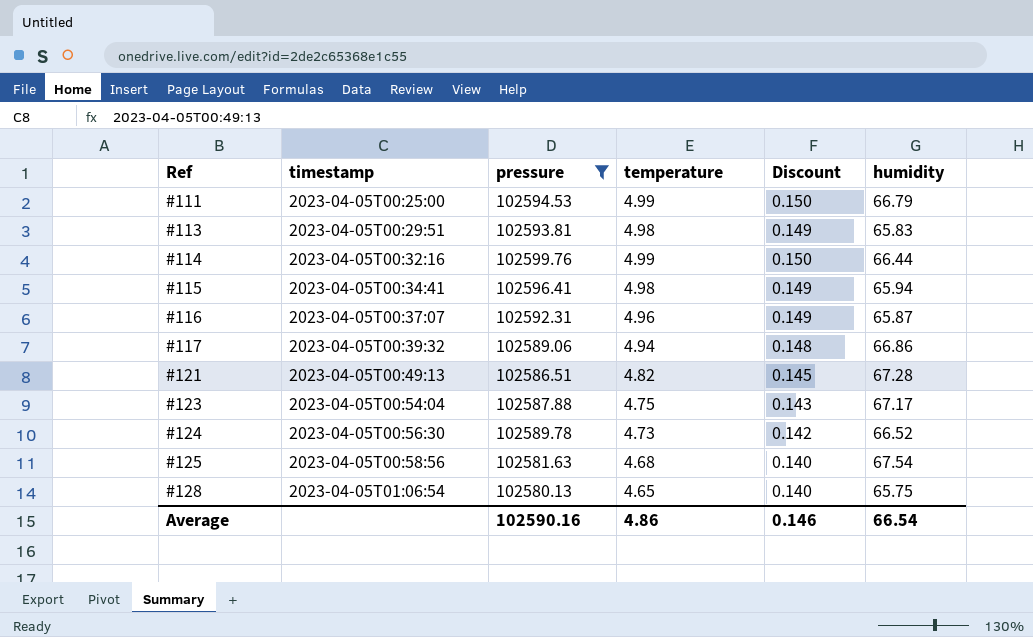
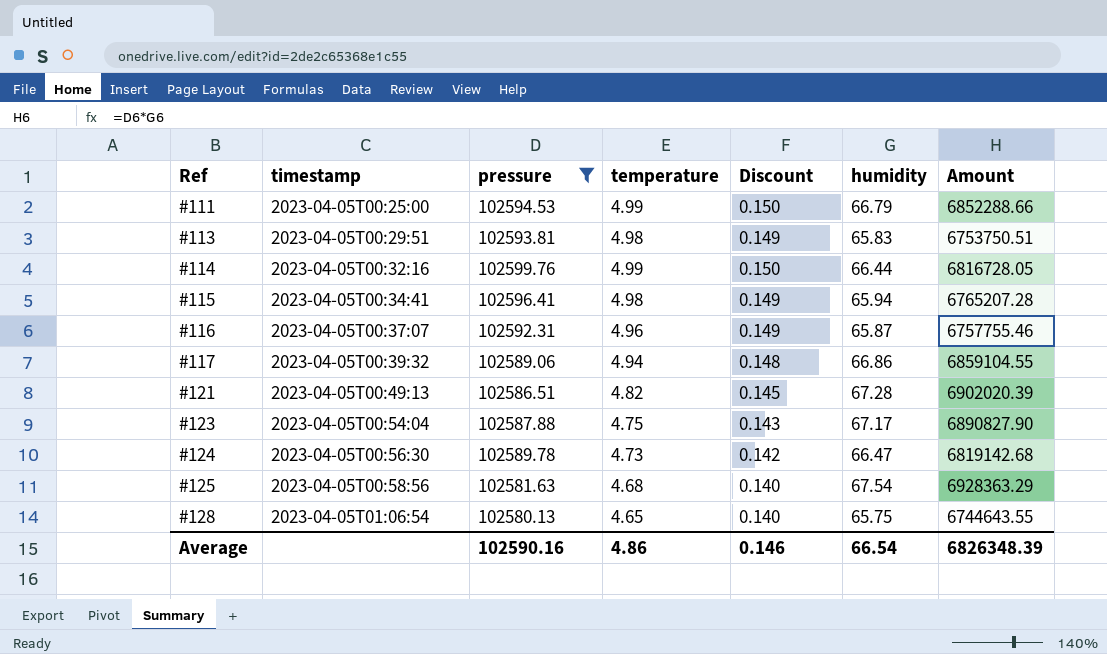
column Amount | formula: none -> [pressure] * [humidity]
#124 | humidity: 66.52 -> 66.47

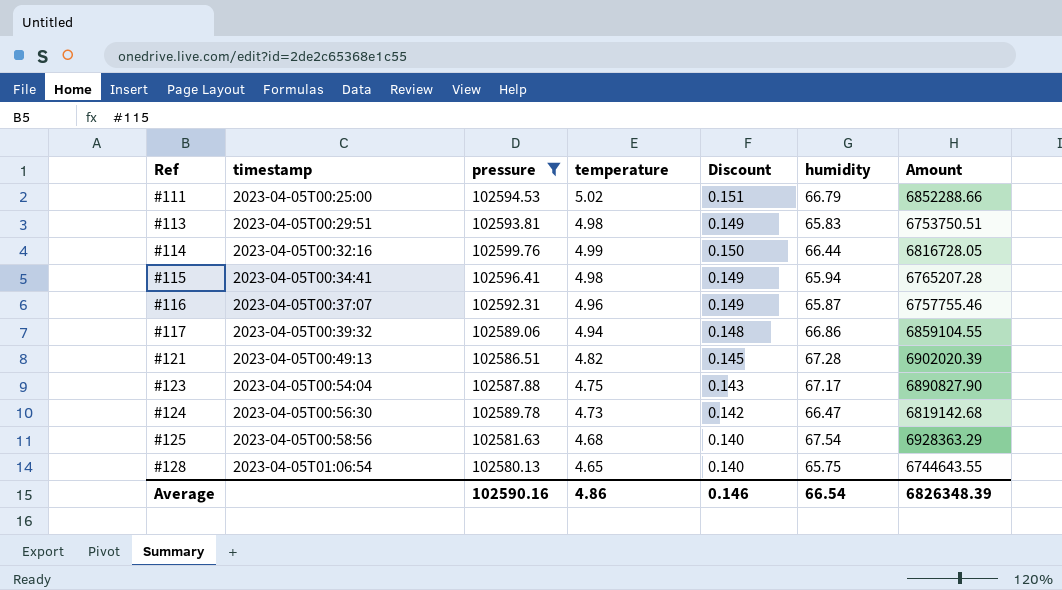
#111 | temperature: 4.99 -> 5.02
#111 | Discount: 0.150 -> 0.151

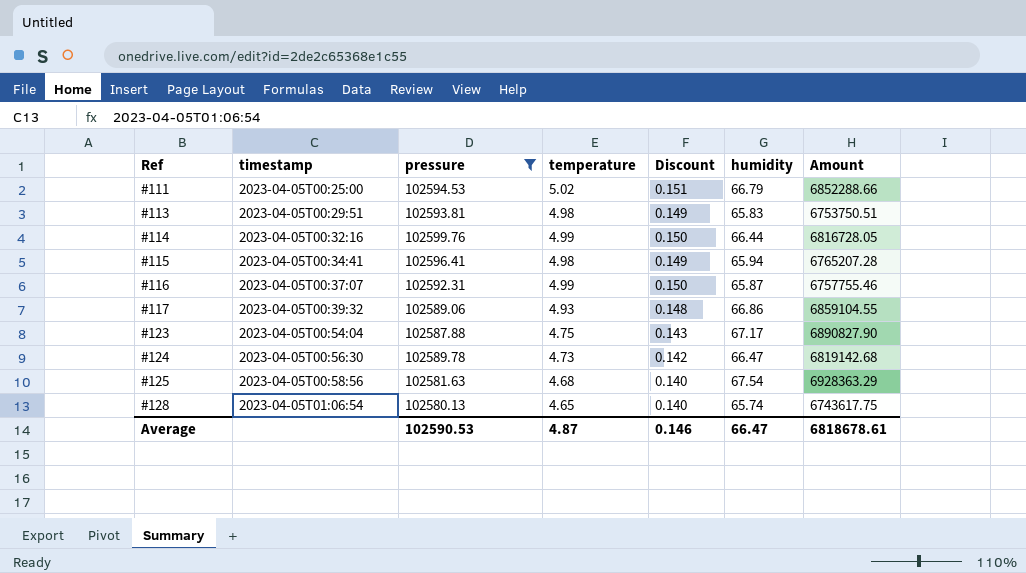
row #121: 2023-04-05T00:49:13 | 102586.51 | 4.82 | 0.145 | 67.28 | 6902020.39 -> none
#116 | temperature: 4.96 -> 4.99
#116 | Discount: 0.149 -> 0.150
#117 | temperature: 4.94 -> 4.93
#128 | humidity: 65.75 -> 65.74
#128 | Amount: 6744643.55 -> 6743617.75
Average | pressure: 102590.16 -> 102590.53
Average | temperature: 4.86 -> 4.87
Average | humidity: 66.54 -> 66.47
Average | Amount: 6826348.39 -> 6818678.61

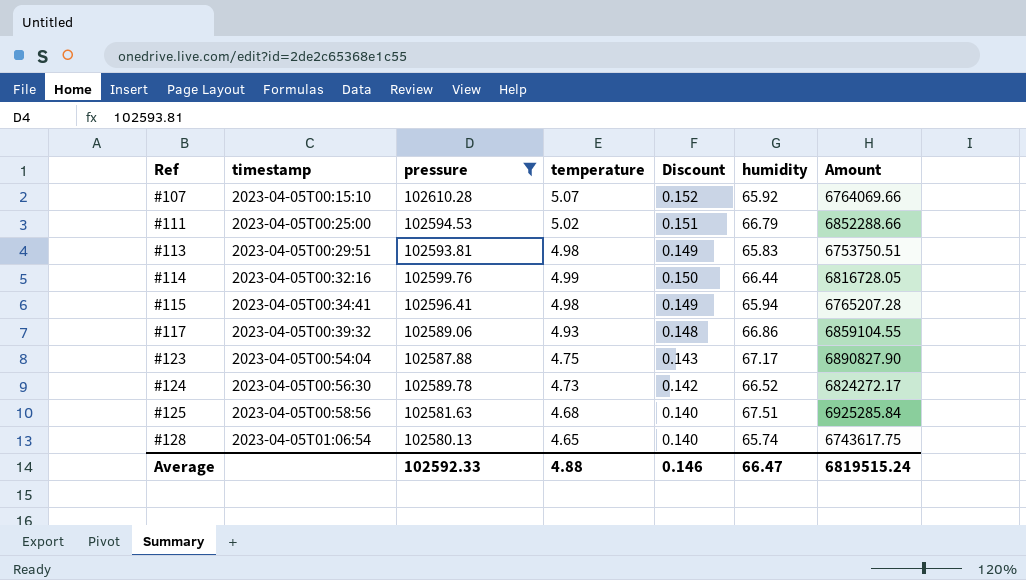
row #116: 2023-04-05T00:37:07 | 102592.31 | 4.99 | 0.150 | 65.87 | 6757755.46 -> none
row #107: none -> 2023-04-05T00:15:10 | 102610.28 | 5.07 | 0.152 | 65.92 | 6764069.66
#124 | humidity: 66.47 -> 66.52
#124 | Amount: 6819142.68 -> 6824272.17
#125 | humidity: 67.54 -> 67.51
#125 | Amount: 6928363.29 -> 6925285.84
Average | pressure: 102590.53 -> 102592.33
Average | temperature: 4.87 -> 4.88
Average | Amount: 6818678.61 -> 6819515.24

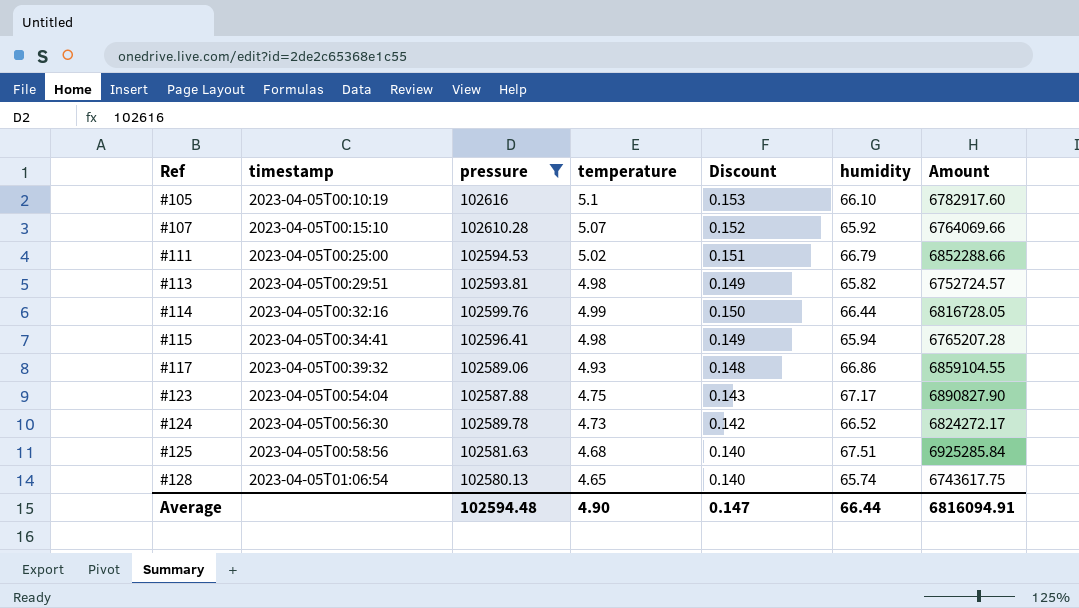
row #105: none -> 2023-04-05T00:10:19 | 102616 | 5.1 | 0.153 | 66.10 | 6782917.60
#113 | humidity: 65.83 -> 65.82
#113 | Amount: 6753750.51 -> 6752724.57
Average | pressure: 102592.33 -> 102594.48
Average | temperature: 4.88 -> 4.90
Average | Discount: 0.146 -> 0.147
Average | humidity: 66.47 -> 66.44
Average | Amount: 6819515.24 -> 6816094.91

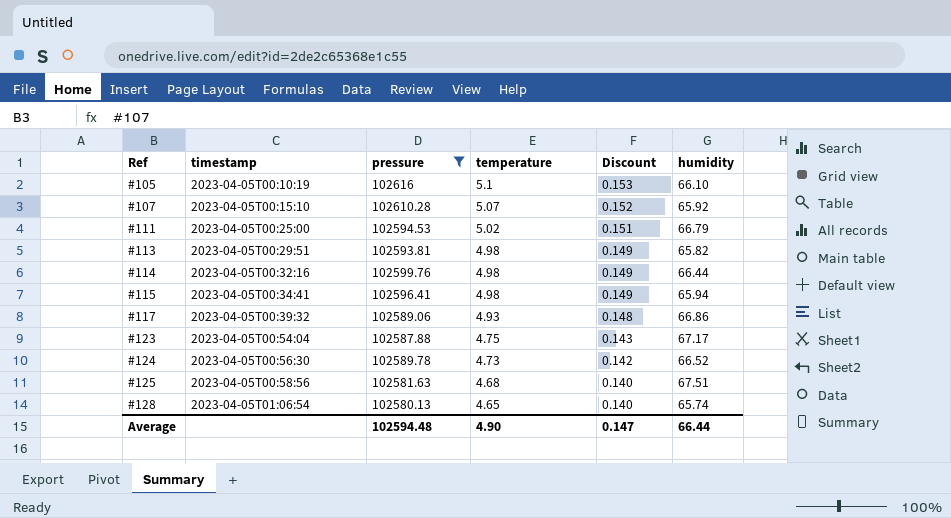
column Amount | formula: [pressure] * [humidity] -> none
#114 | temperature: 4.99 -> 4.98
#114 | Discount: 0.150 -> 0.149

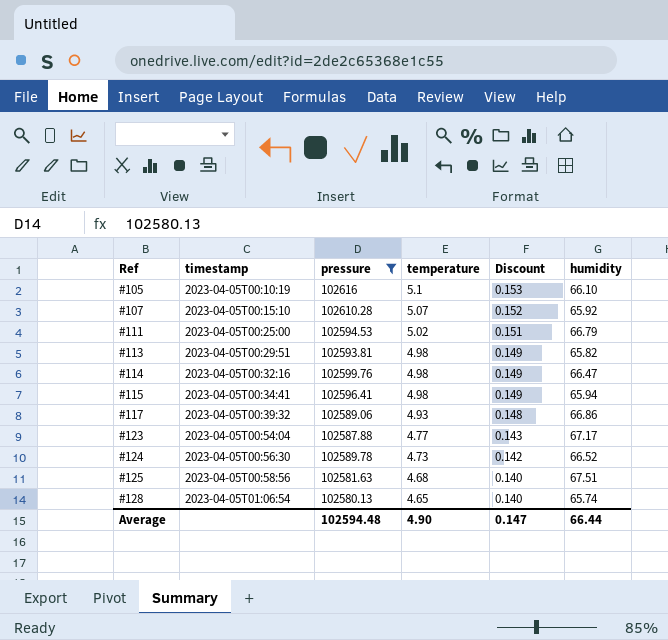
#114 | humidity: 66.44 -> 66.47
#123 | temperature: 4.75 -> 4.77

